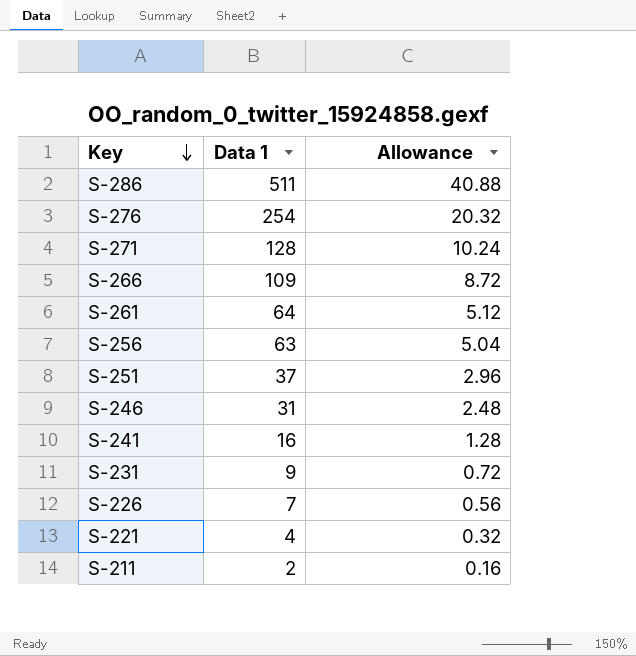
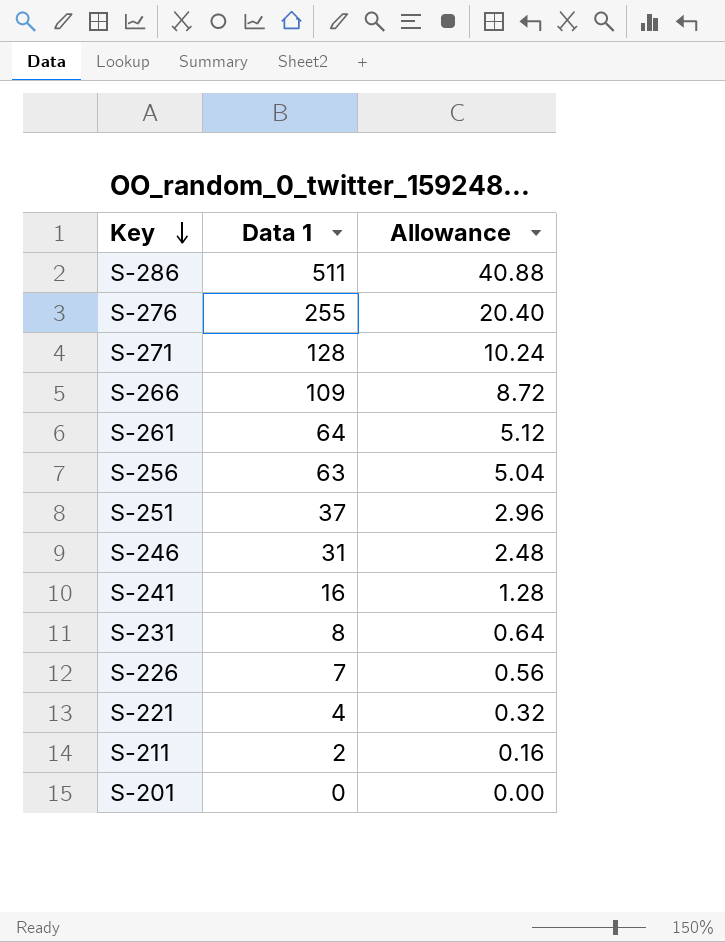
S-276 | Data 1: 254 -> 255
S-276 | Allowance: 20.32 -> 20.40
S-231 | Data 1: 9 -> 8
S-231 | Allowance: 0.72 -> 0.64
row S-201: none -> 0 | 0.00

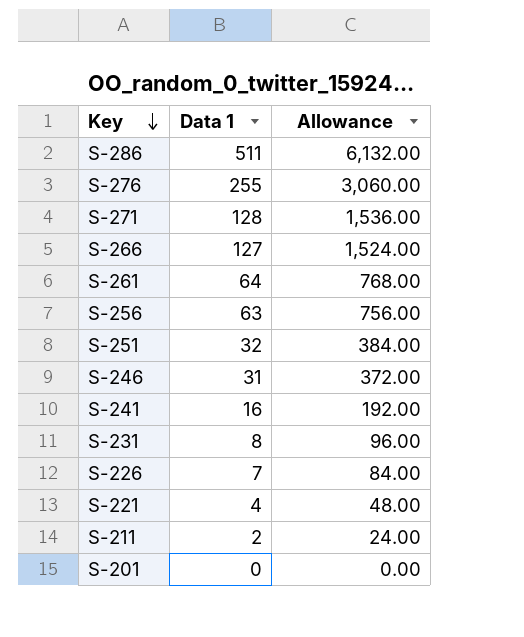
column Allowance | formula: [Data 1] * 0.08 -> [Data 1] * 12
S-266 | Data 1: 109 -> 127
S-251 | Data 1: 37 -> 32

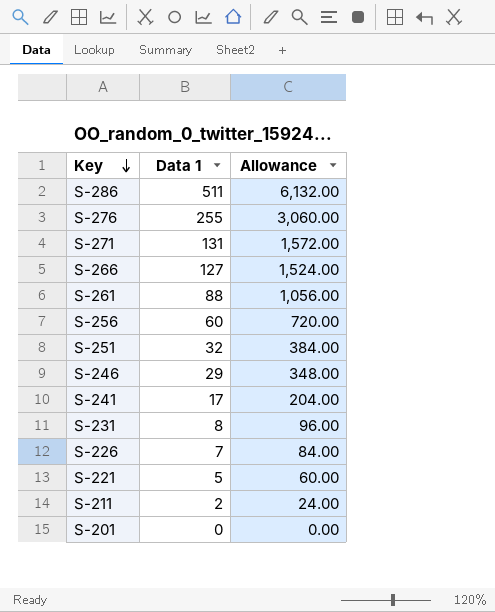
S-271 | Data 1: 128 -> 131
S-271 | Allowance: 1,536.00 -> 1,572.00
S-261 | Data 1: 64 -> 88
S-261 | Allowance: 768.00 -> 1,056.00
S-256 | Data 1: 63 -> 60
S-256 | Allowance: 756.00 -> 720.00
S-246 | Data 1: 31 -> 29
S-246 | Allowance: 372.00 -> 348.00
S-241 | Data 1: 16 -> 17
S-241 | Allowance: 192.00 -> 204.00
S-221 | Data 1: 4 -> 5
S-221 | Allowance: 48.00 -> 60.00

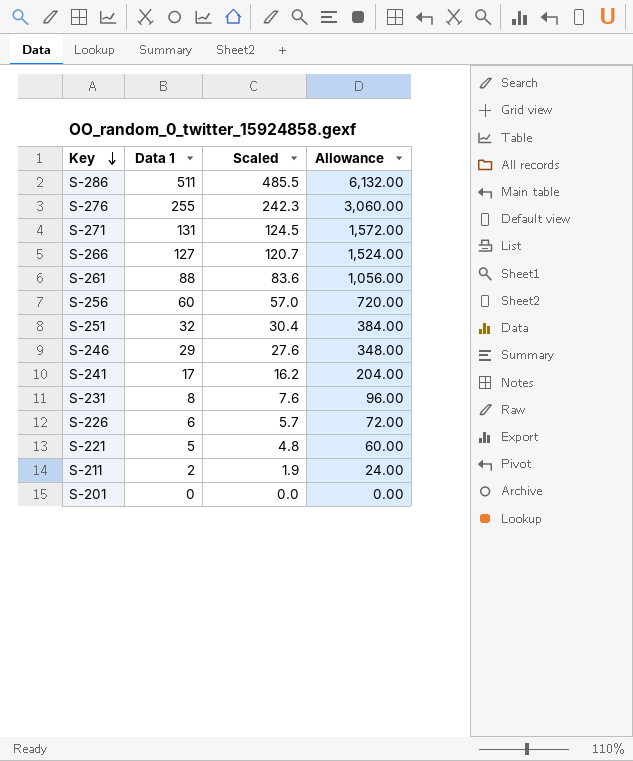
column Scaled | formula: none -> [Data 1] * 0.95
S-226 | Data 1: 7 -> 6
S-226 | Allowance: 84.00 -> 72.00

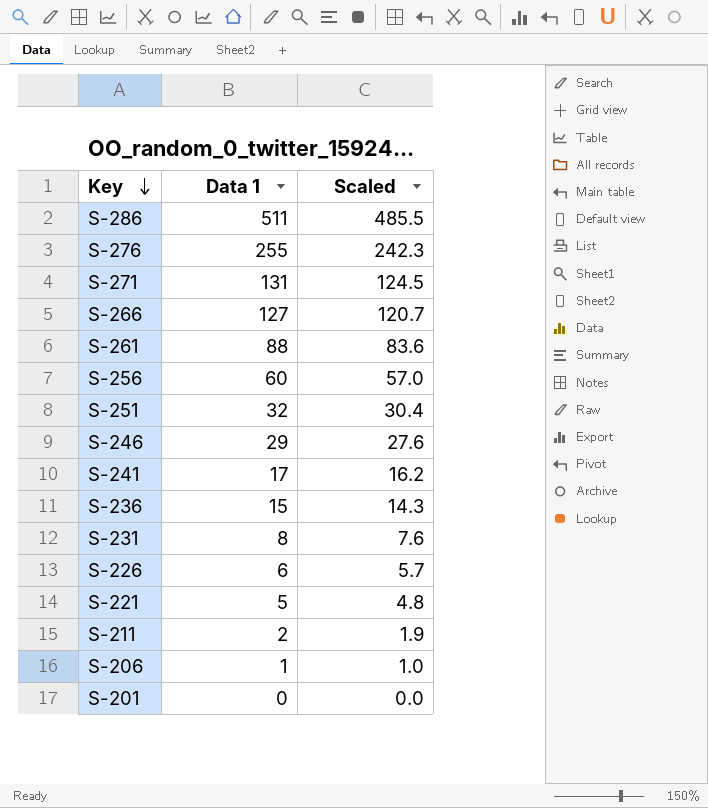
column Allowance | formula: [Data 1] * 12 -> none
row S-236: none -> 15 | 14.3
row S-206: none -> 1 | 1.0

